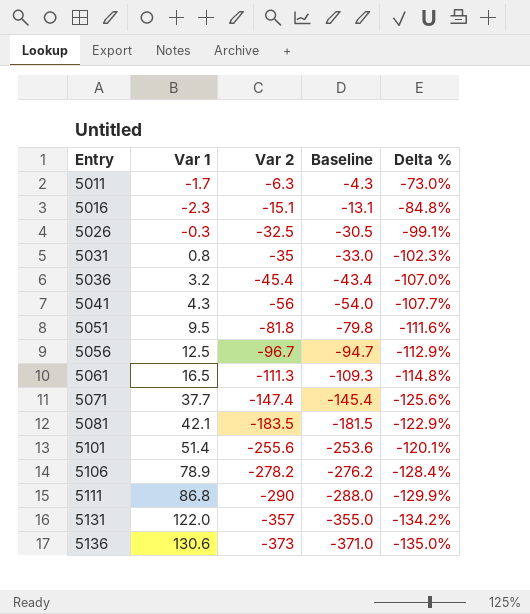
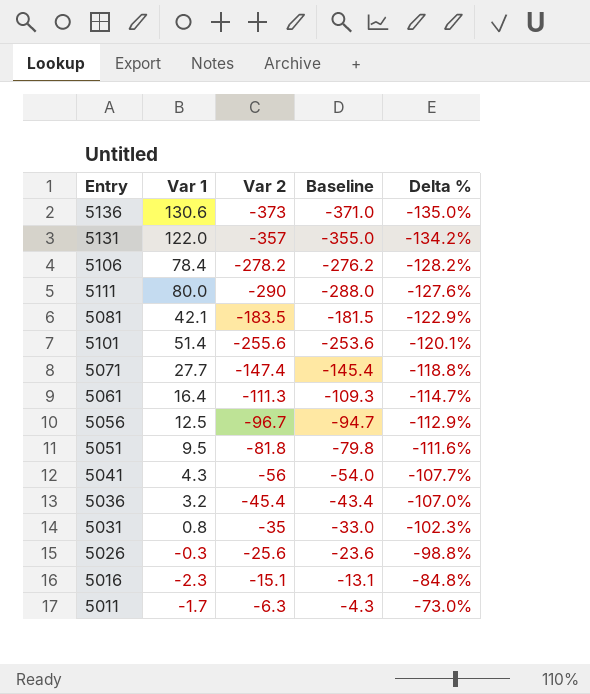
row order: Entry ascending -> Delta % ascending
5106 | Var 1: 78.9 -> 78.4
5106 | Delta %: -128.4% -> -128.2%
5111 | Var 1: 86.8 -> 80.0
5111 | Delta %: -129.9% -> -127.6%
5071 | Var 1: 37.7 -> 27.7
5071 | Delta %: -125.6% -> -118.8%
5061 | Var 1: 16.5 -> 16.4
5061 | Delta %: -114.8% -> -114.7%
5026 | Var 2: -32.5 -> -25.6
5026 | Baseline: -30.5 -> -23.6
5026 | Delta %: -99.1% -> -98.8%

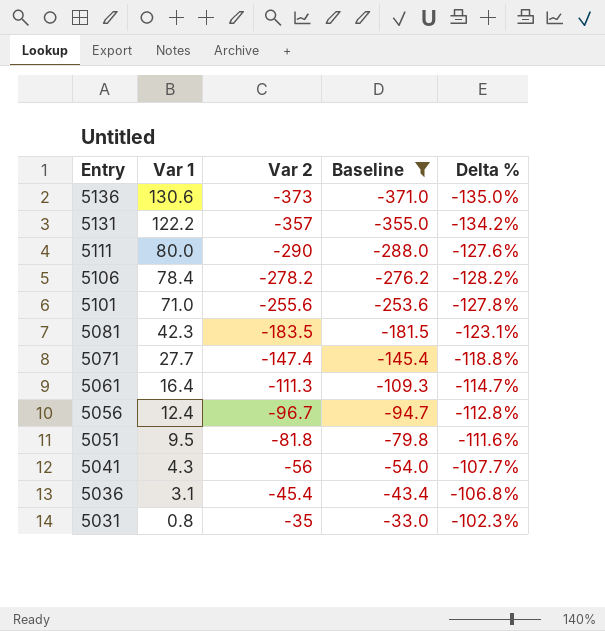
filter: none -> Baseline <= -33.0
row order: Delta % ascending -> Entry descending
5131 | Var 1: 122.0 -> 122.2
5101 | Var 1: 51.4 -> 71.0
5101 | Delta %: -120.1% -> -127.8%
5081 | Var 1: 42.1 -> 42.3
5081 | Delta %: -122.9% -> -123.1%
5056 | Var 1: 12.5 -> 12.4
5056 | Delta %: -112.9% -> -112.8%
5036 | Var 1: 3.2 -> 3.1
5036 | Delta %: -107.0% -> -106.8%

